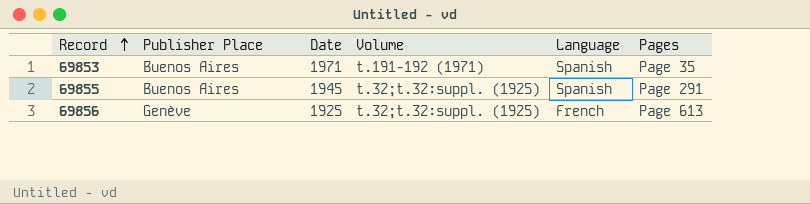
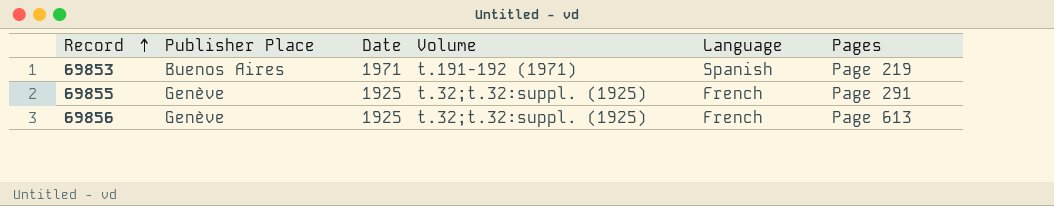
69853 | Pages: Page 35 -> Page 219
69855 | Publisher Place: Buenos Aires -> Genève
69855 | Date: 1945 -> 1925
69855 | Language: Spanish -> French

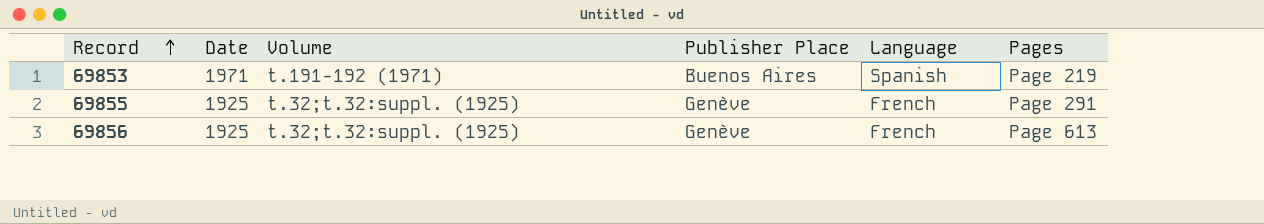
column Publisher Place | position: 2 -> 4

